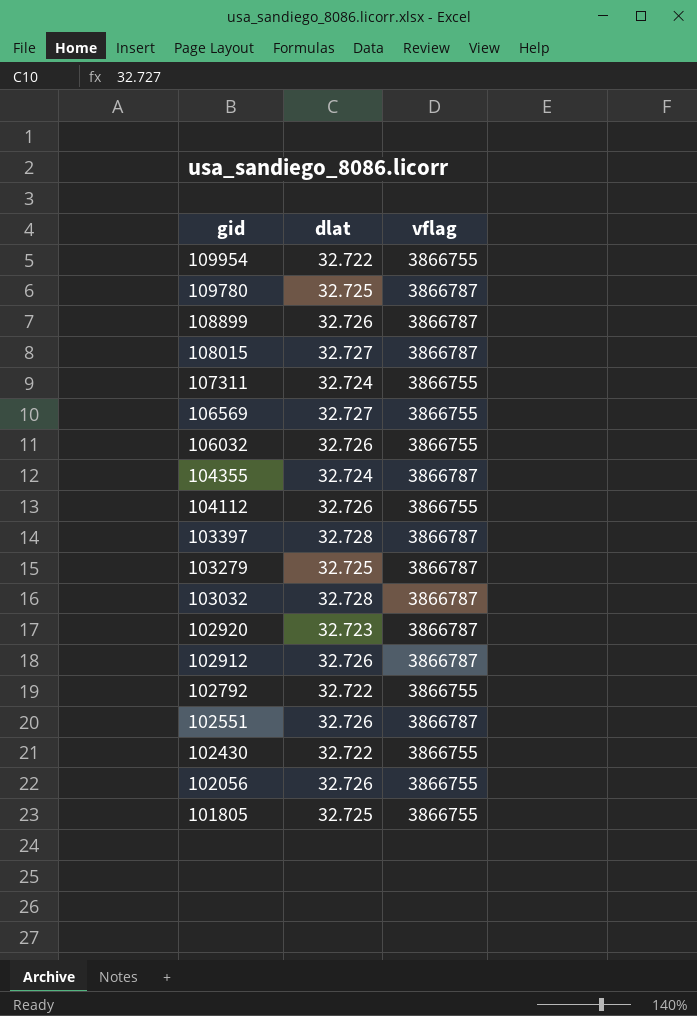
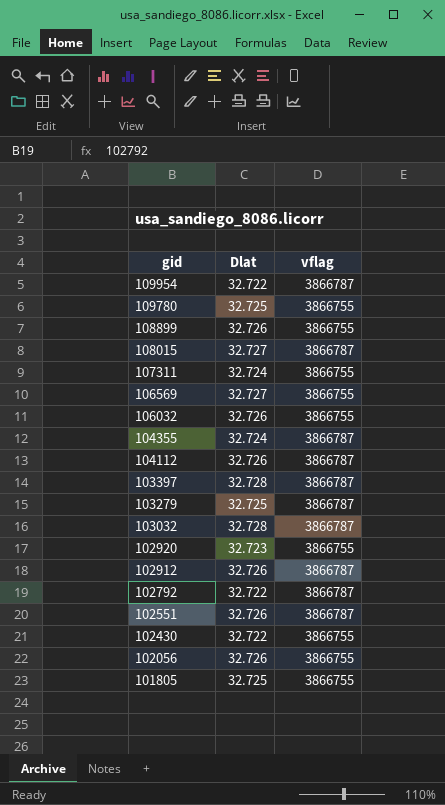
column name: dlat -> Dlat
109954 | vflag: 3866755 -> 3866787
109780 | vflag: 3866787 -> 3866755
108899 | vflag: 3866787 -> 3866755
104112 | vflag: 3866755 -> 3866787
102920 | vflag: 3866787 -> 3866755
102792 | vflag: 3866755 -> 3866787

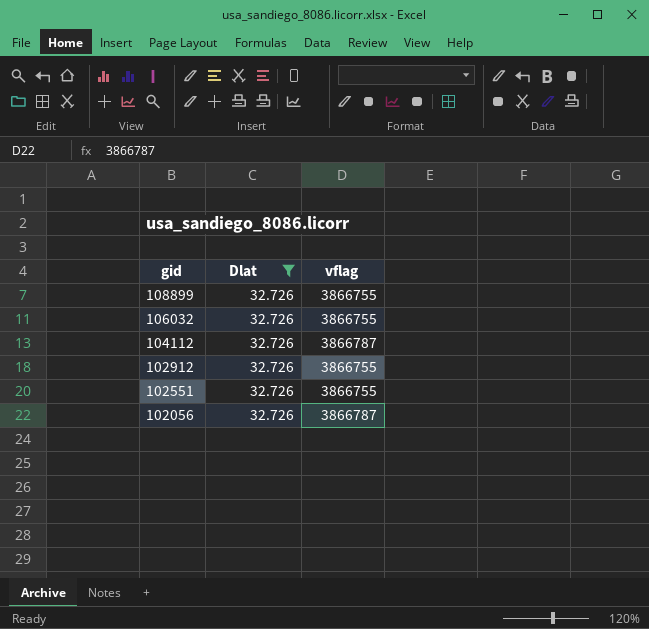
filter: none -> Dlat = 32.726
102912 | vflag: 3866787 -> 3866755
102551 | vflag: 3866787 -> 3866755
102056 | vflag: 3866755 -> 3866787

